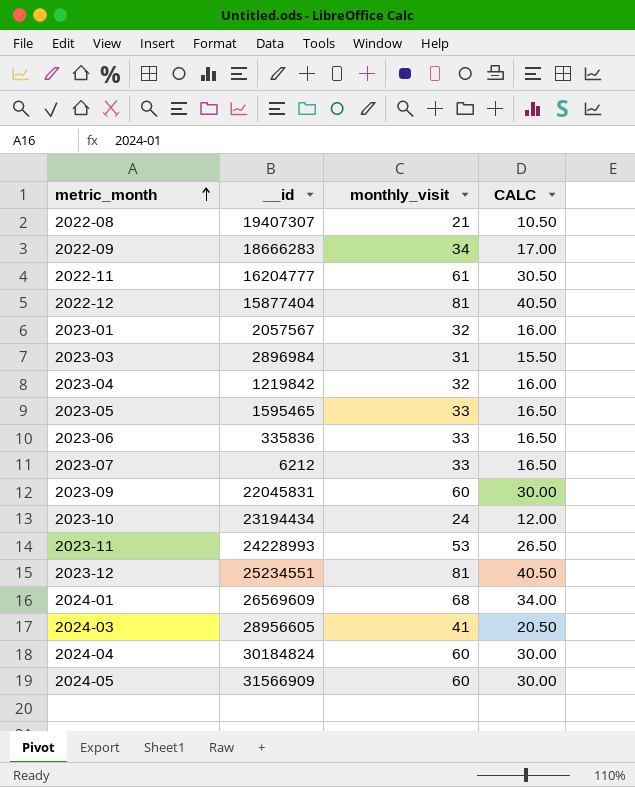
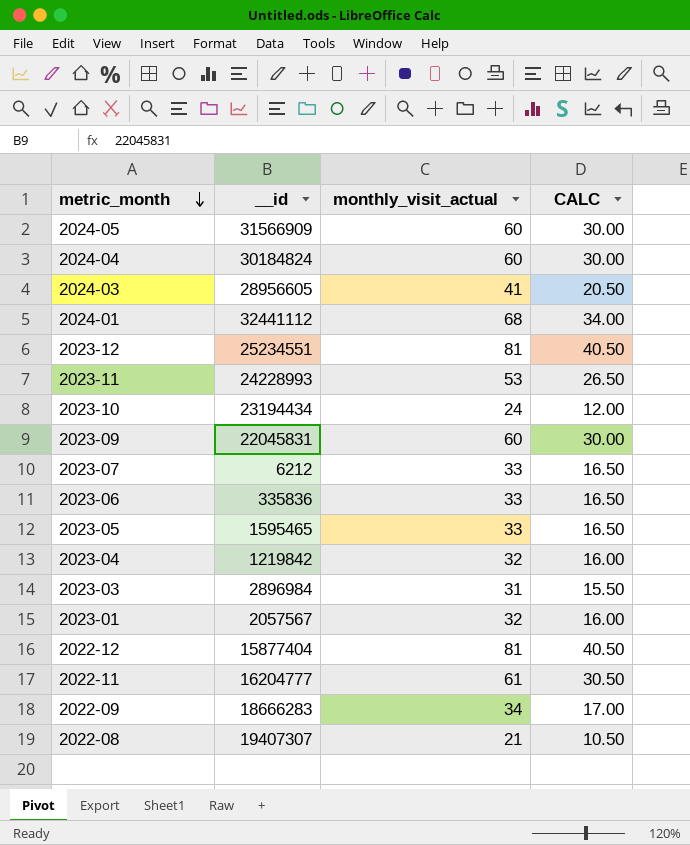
row order: metric_month ascending -> metric_month descending
column name: monthly_visit -> monthly_visit_actual
2024-01 | __id: 26569609 -> 32441112

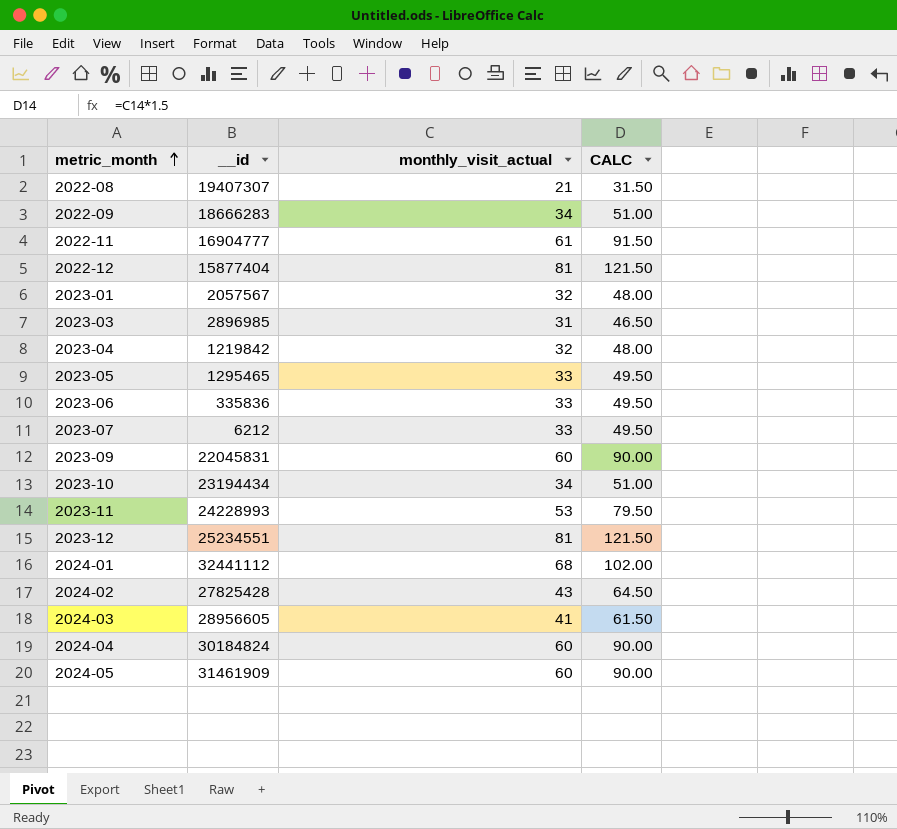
row order: metric_month descending -> metric_month ascending
column CALC | formula: [monthly_visit_actual] * 0.5 -> [monthly_visit_actual] * 1.5
2022-11 | __id: 16204777 -> 16904777
2023-03 | __id: 2896984 -> 2896985
2023-05 | __id: 1595465 -> 1295465
2023-10 | monthly_visit_actual: 24 -> 34
row 2024-02: none -> 27825428 | 43 | 64.50
2024-05 | __id: 31566909 -> 31461909

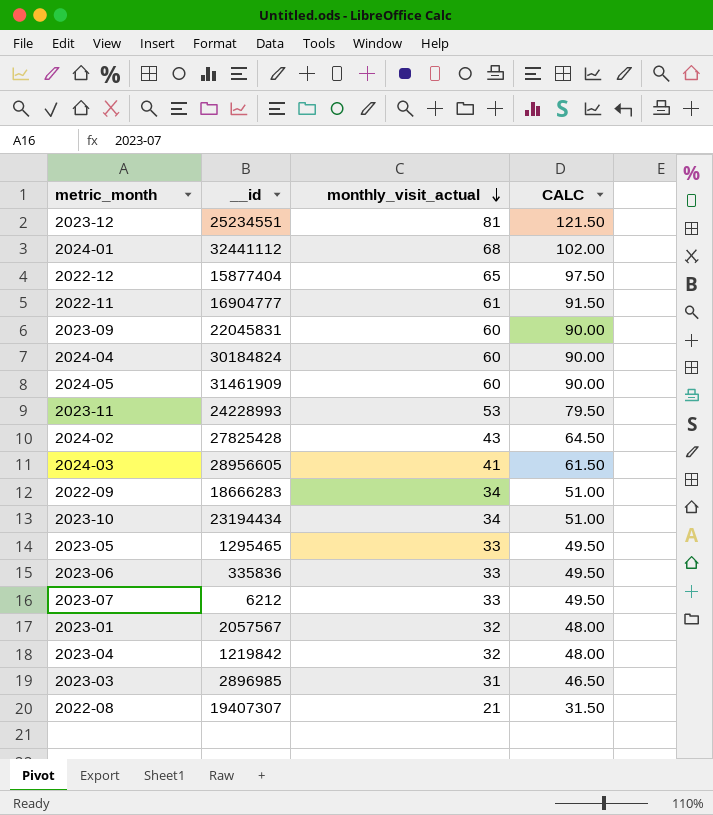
row order: metric_month ascending -> monthly_visit_actual descending
2022-12 | monthly_visit_actual: 81 -> 65
2022-12 | CALC: 121.50 -> 97.50

